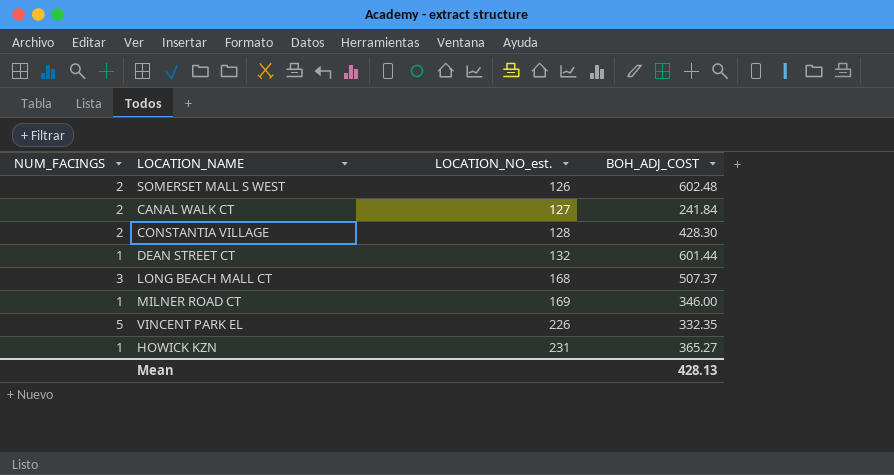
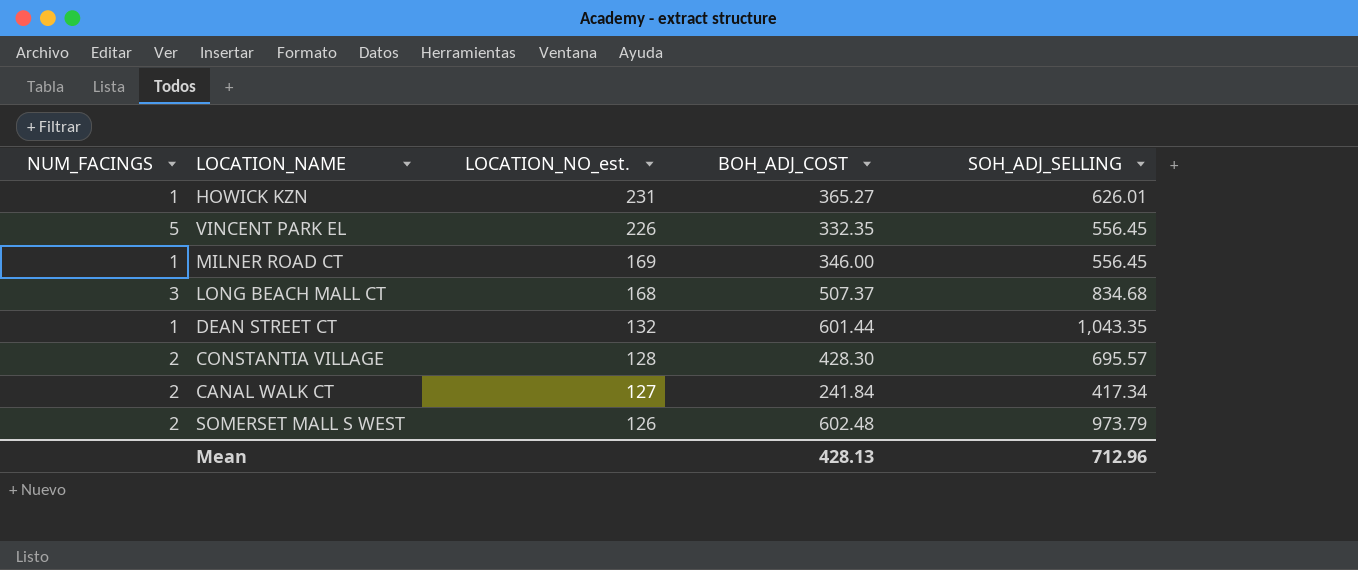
row order: LOCATION_NO_est. ascending -> LOCATION_NO_est. descending
column SOH_ADJ_SELLING | position: none -> 5

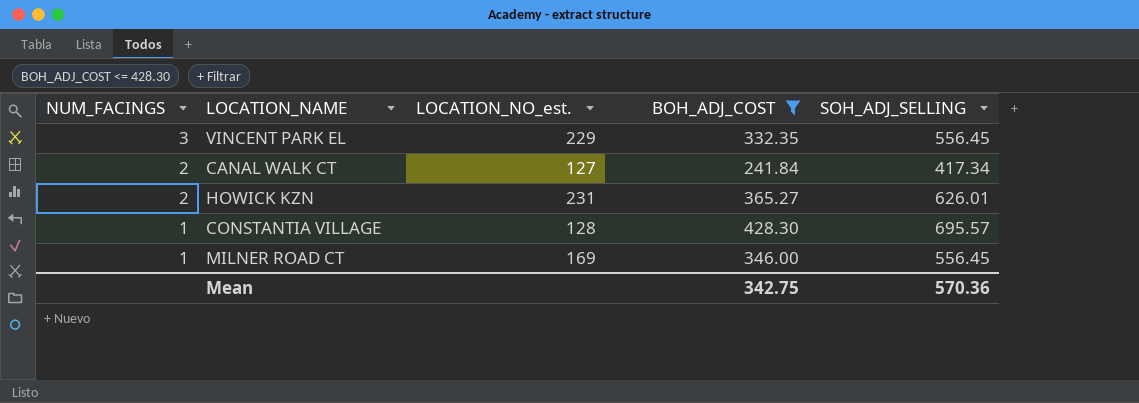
filter: none -> BOH_ADJ_COST <= 428.30
row order: LOCATION_NO_est. descending -> NUM_FACINGS descending
VINCENT PARK EL | NUM_FACINGS: 5 -> 3
VINCENT PARK EL | LOCATION_NO_est.: 226 -> 229
HOWICK KZN | NUM_FACINGS: 1 -> 2
CONSTANTIA VILLAGE | NUM_FACINGS: 2 -> 1
Mean | BOH_ADJ_COST: 428.13 -> 342.75
Mean | SOH_ADJ_SELLING: 712.96 -> 570.36

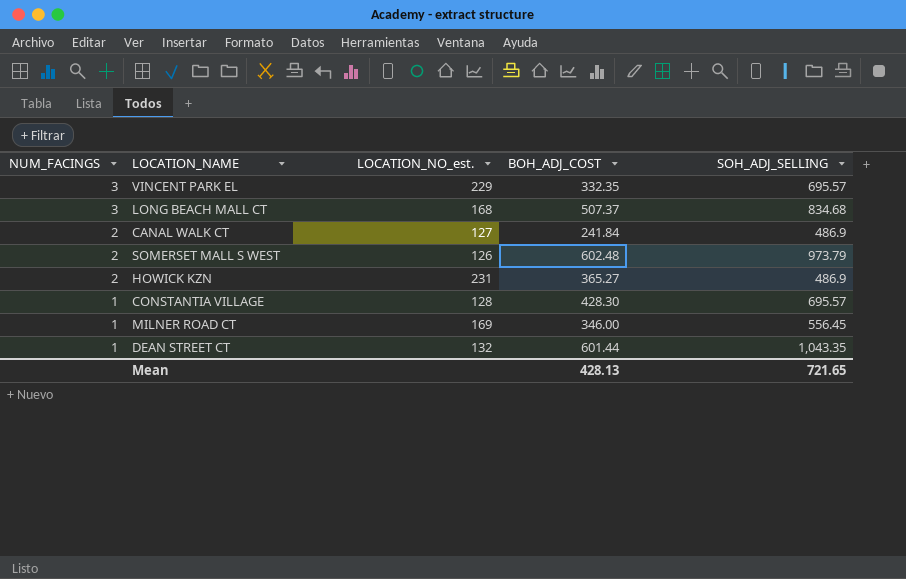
filter: BOH_ADJ_COST <= 428.30 -> none
VINCENT PARK EL | SOH_ADJ_SELLING: 556.45 -> 695.57
CANAL WALK CT | SOH_ADJ_SELLING: 417.34 -> 486.9
HOWICK KZN | SOH_ADJ_SELLING: 626.01 -> 486.9
Mean | BOH_ADJ_COST: 342.75 -> 428.13
Mean | SOH_ADJ_SELLING: 570.36 -> 721.65

